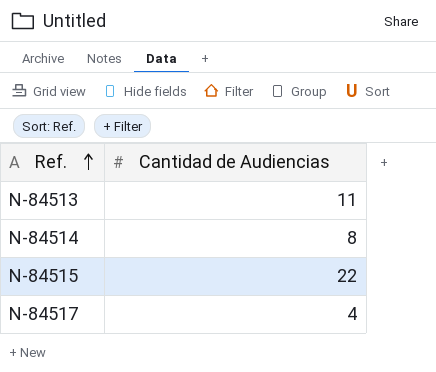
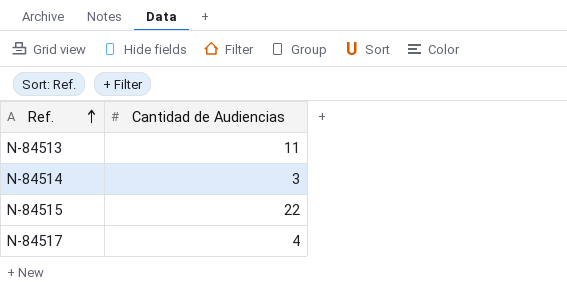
N-84514 | Cantidad de Audiencias: 8 -> 3

